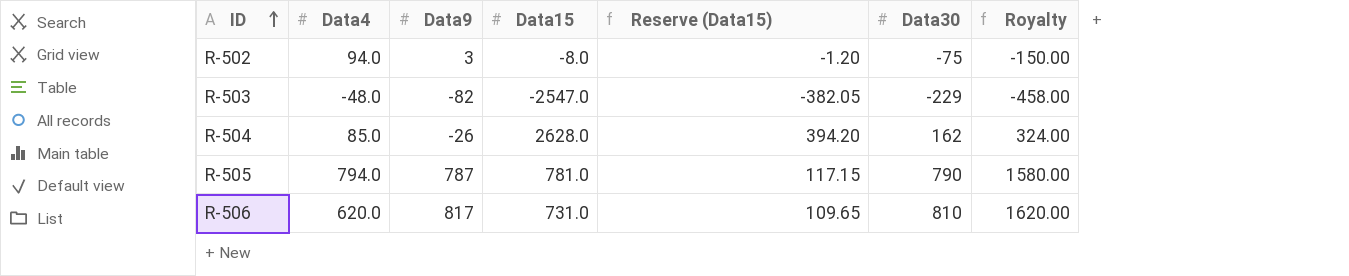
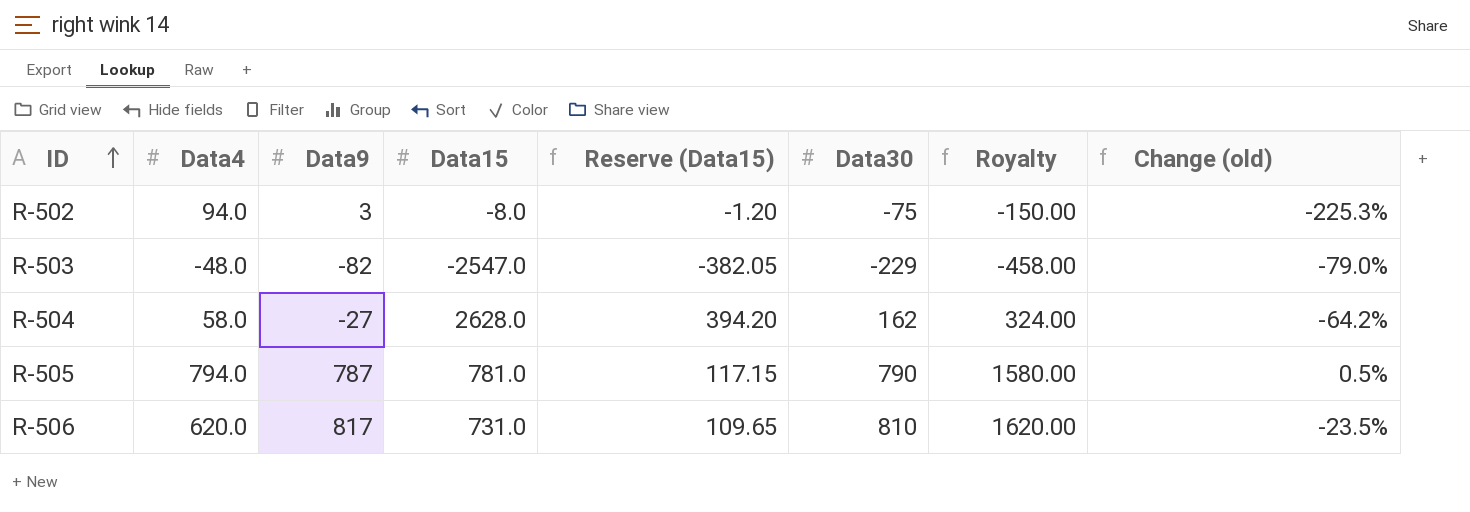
column Change (old) | formula: none -> ([Data4] - [Data30]) / [Data30]
R-504 | Data4: 85.0 -> 58.0
R-504 | Data9: -26 -> -27

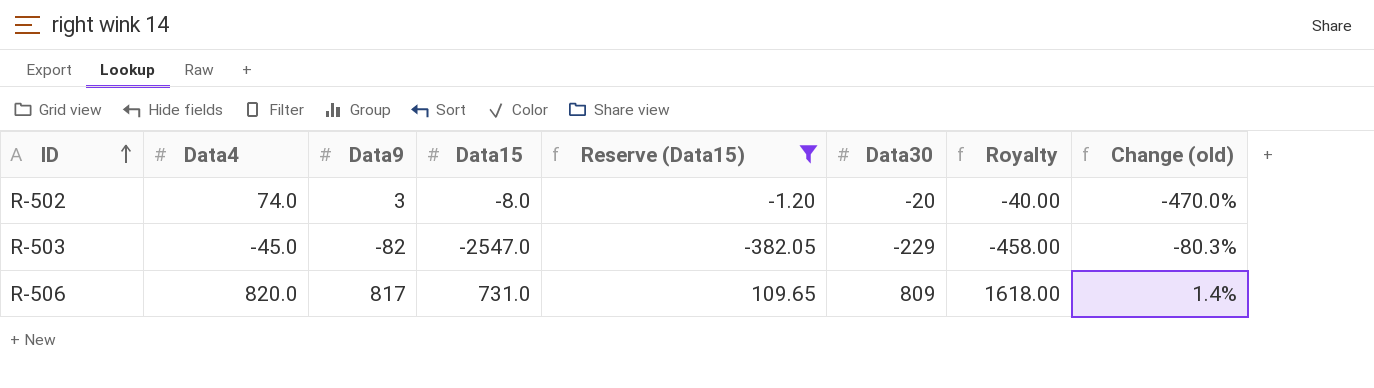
filter: none -> Reserve (Data15) <= 109.65
R-502 | Data4: 94.0 -> 74.0
R-502 | Data30: -75 -> -20
R-502 | Royalty: -150.00 -> -40.00
R-502 | Change (old): -225.3% -> -470.0%
R-503 | Data4: -48.0 -> -45.0
R-503 | Change (old): -79.0% -> -80.3%
R-506 | Data4: 620.0 -> 820.0
R-506 | Data30: 810 -> 809
R-506 | Royalty: 1620.00 -> 1618.00
R-506 | Change (old): -23.5% -> 1.4%

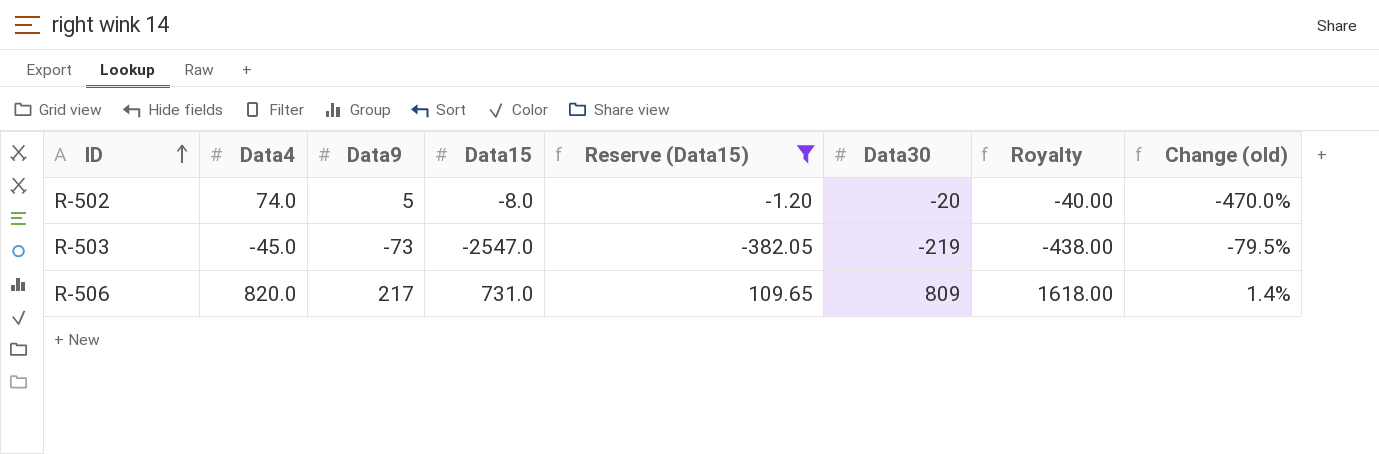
R-502 | Data9: 3 -> 5
R-503 | Data9: -82 -> -73
R-503 | Data30: -229 -> -219
R-503 | Royalty: -458.00 -> -438.00
R-503 | Change (old): -80.3% -> -79.5%
R-506 | Data9: 817 -> 217

